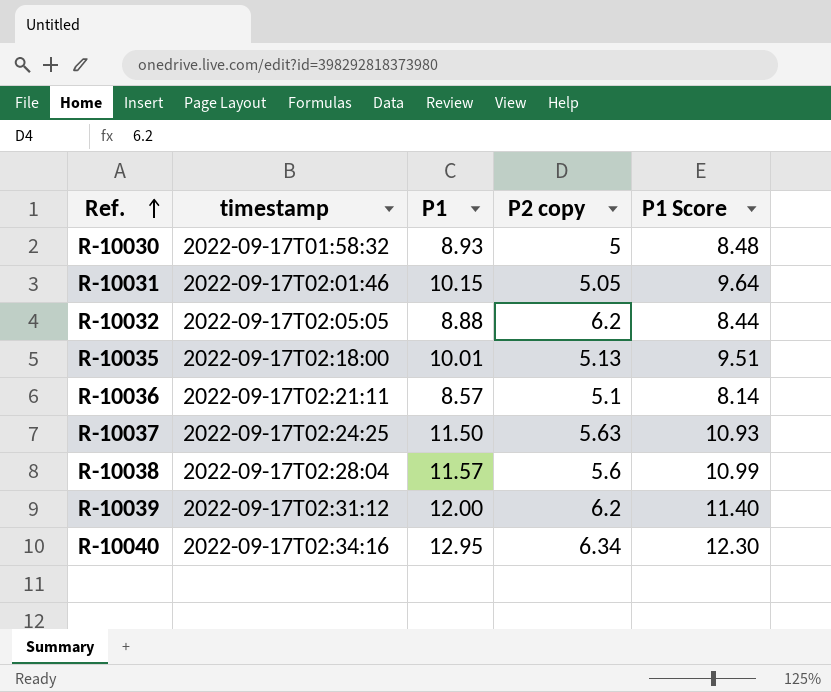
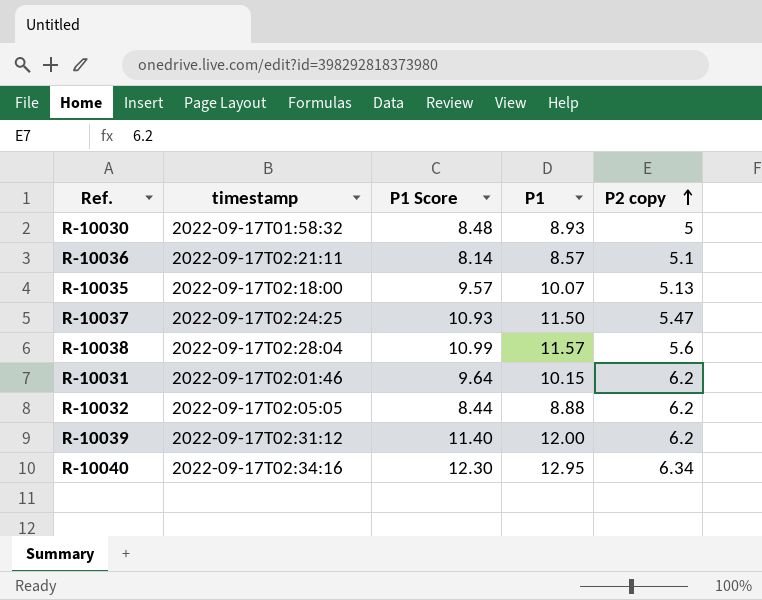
row order: Ref. ascending -> P2 copy ascending
column P1 Score | position: 5 -> 3
R-10035 | P1 Score: 9.51 -> 9.57
R-10035 | P1: 10.01 -> 10.07
R-10037 | P2 copy: 5.63 -> 5.47
R-10031 | P2 copy: 5.05 -> 6.2

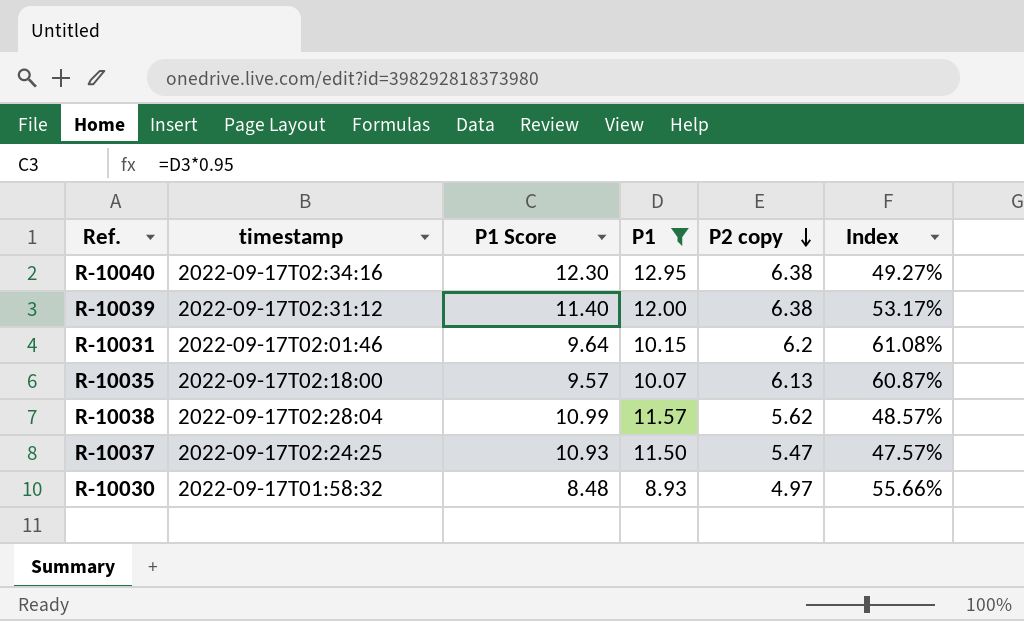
filter: none -> P1 >= 8.93
row order: P2 copy ascending -> P2 copy descending
column Index | formula: none -> [P2 copy] / [P1]
R-10040 | P2 copy: 6.34 -> 6.38
R-10039 | P2 copy: 6.2 -> 6.38
R-10035 | P2 copy: 5.13 -> 6.13
R-10038 | P2 copy: 5.6 -> 5.62
R-10030 | P2 copy: 5 -> 4.97

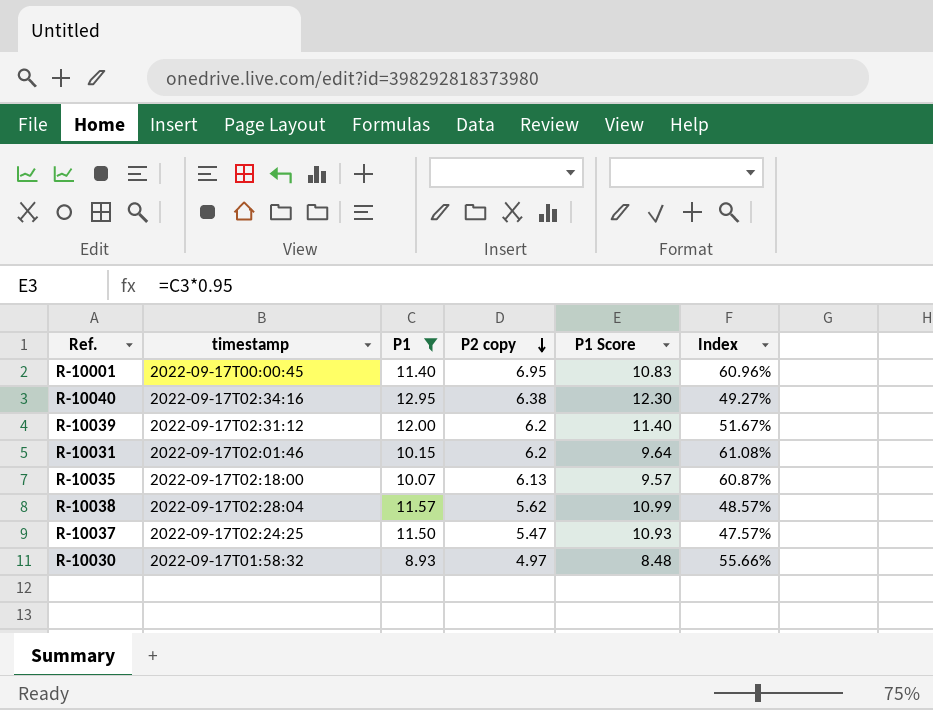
column P1 Score | position: 3 -> 5
row R-10001: none -> 2022-09-17T00:00:45 | 11.40 | 6.95 | 10.83 | 60.96%
R-10039 | P2 copy: 6.38 -> 6.2
R-10039 | Index: 53.17% -> 51.67%

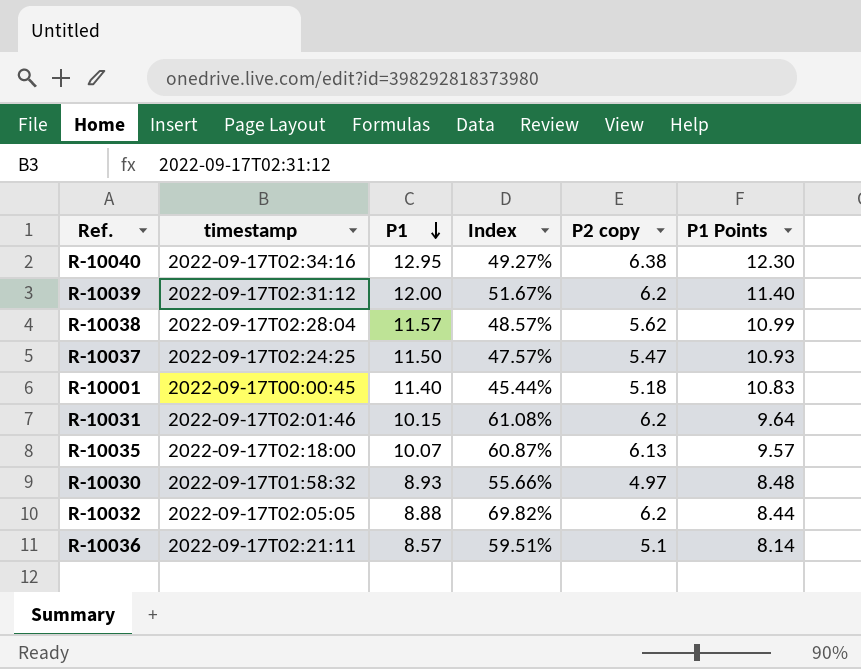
filter: P1 >= 8.93 -> none
row order: P2 copy descending -> P1 descending
column Index | position: 6 -> 4
column name: P1 Score -> P1 Points
R-10001 | Index: 60.96% -> 45.44%
R-10001 | P2 copy: 6.95 -> 5.18

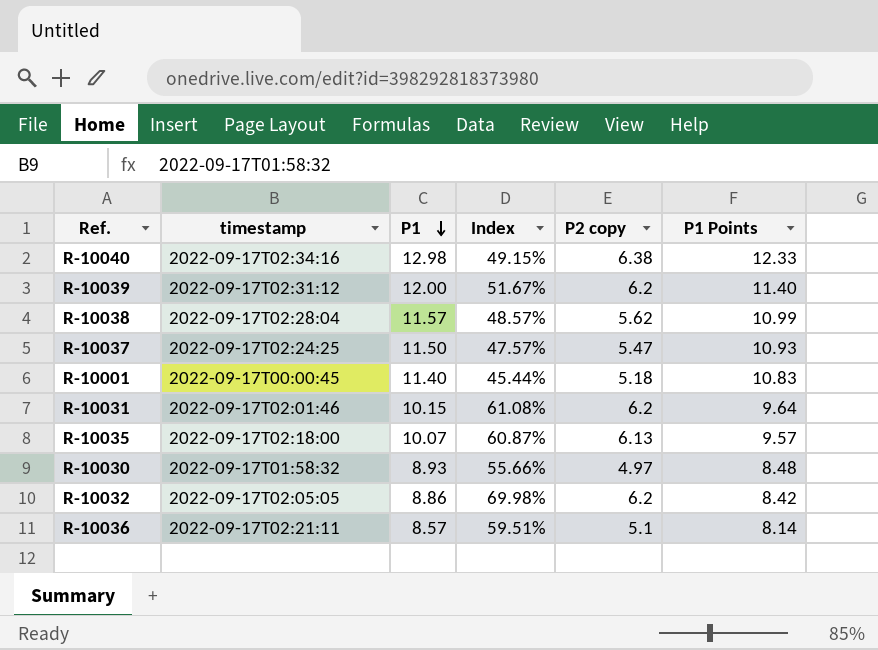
R-10040 | P1: 12.95 -> 12.98
R-10040 | Index: 49.27% -> 49.15%
R-10040 | P1 Points: 12.30 -> 12.33
R-10032 | P1: 8.88 -> 8.86
R-10032 | Index: 69.82% -> 69.98%
R-10032 | P1 Points: 8.44 -> 8.42

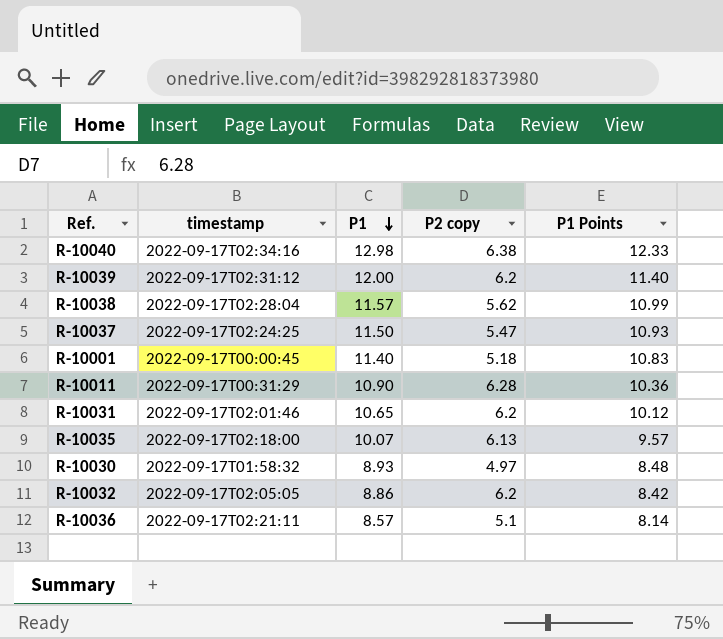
column Index | formula: [P2 copy] / [P1] -> none
row R-10011: none -> 2022-09-17T00:31:29 | 10.90 | 6.28 | 10.36
R-10031 | P1: 10.15 -> 10.65
R-10031 | P1 Points: 9.64 -> 10.12

